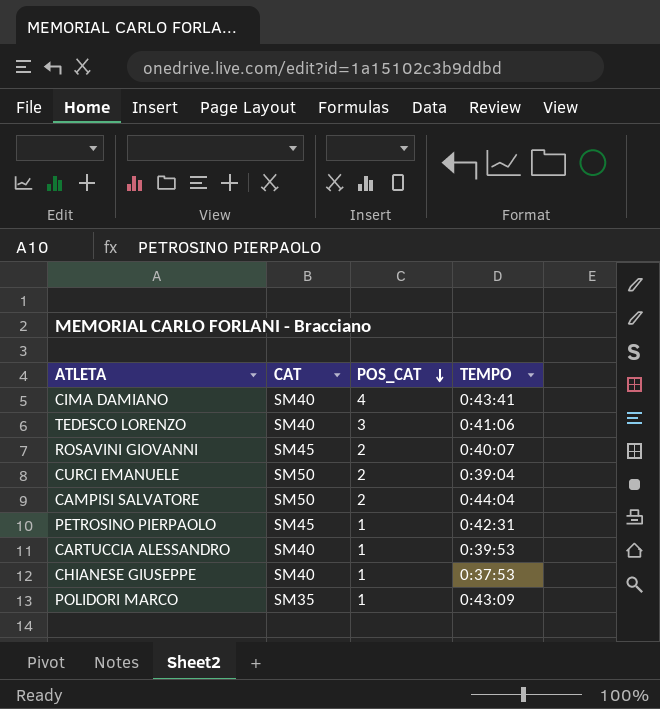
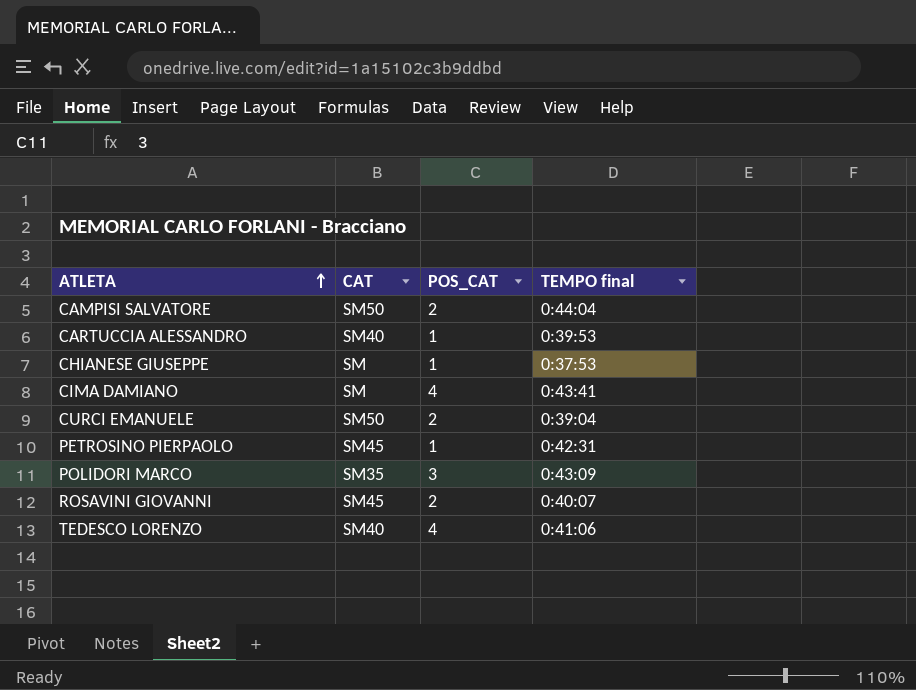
row order: POS_CAT descending -> ATLETA ascending
column name: TEMPO -> TEMPO final
CHIANESE GIUSEPPE | CAT: SM40 -> SM
CIMA DAMIANO | CAT: SM40 -> SM
POLIDORI MARCO | POS_CAT: 1 -> 3
TEDESCO LORENZO | POS_CAT: 3 -> 4

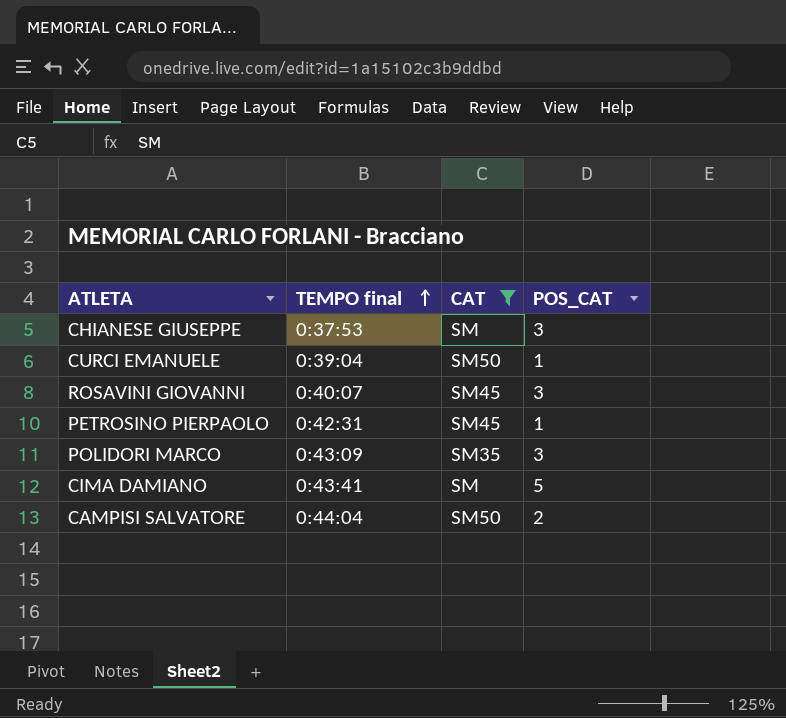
filter: none -> CAT != SM40
row order: ATLETA ascending -> TEMPO final ascending
column TEMPO final | position: 4 -> 2
CHIANESE GIUSEPPE | POS_CAT: 1 -> 3
CURCI EMANUELE | POS_CAT: 2 -> 1
ROSAVINI GIOVANNI | POS_CAT: 2 -> 3
CIMA DAMIANO | POS_CAT: 4 -> 5

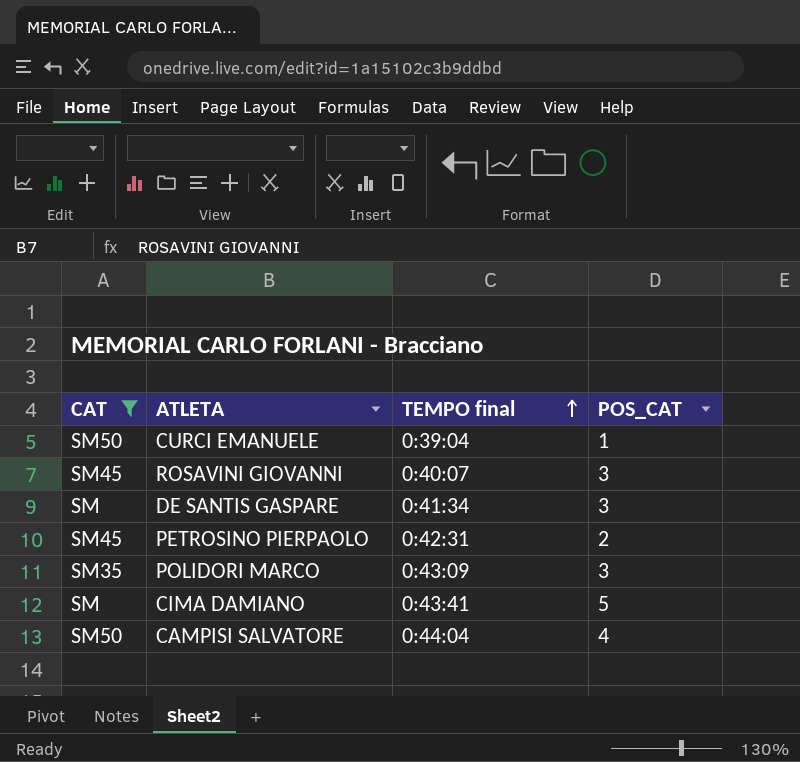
column CAT | position: 3 -> 1
row CHIANESE GIUSEPPE: 0:37:53 | SM | 3 -> none
row DE SANTIS GASPARE: none -> SM | 0:41:34 | 3
PETROSINO PIERPAOLO | POS_CAT: 1 -> 2
CAMPISI SALVATORE | POS_CAT: 2 -> 4

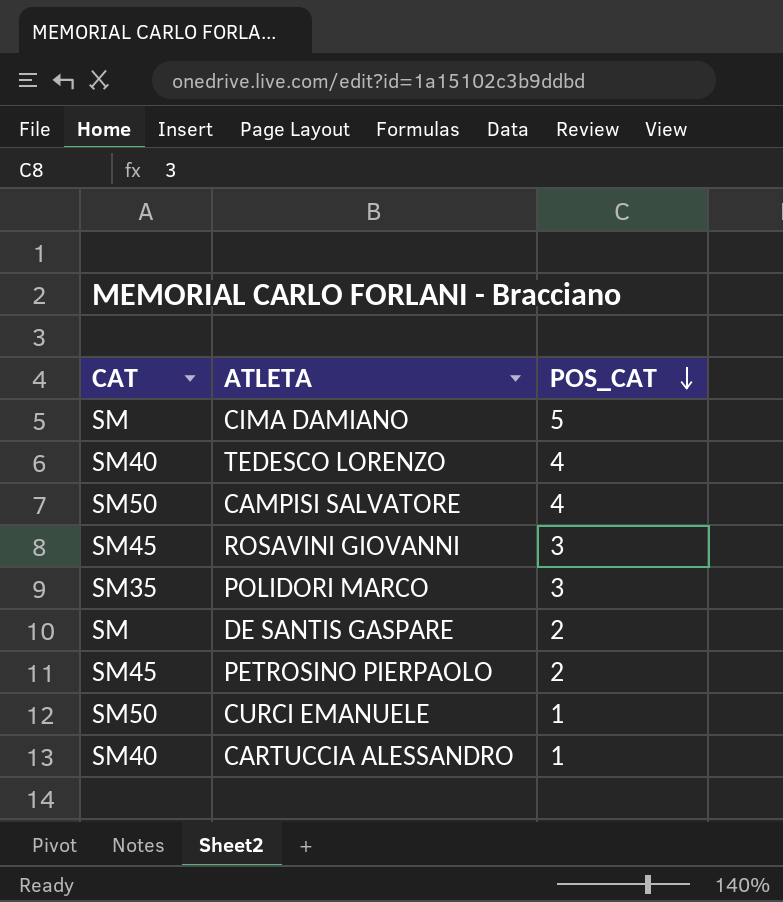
filter: CAT != SM40 -> none
row order: TEMPO final ascending -> POS_CAT descending
column TEMPO final | position: 3 -> none
DE SANTIS GASPARE | POS_CAT: 3 -> 2

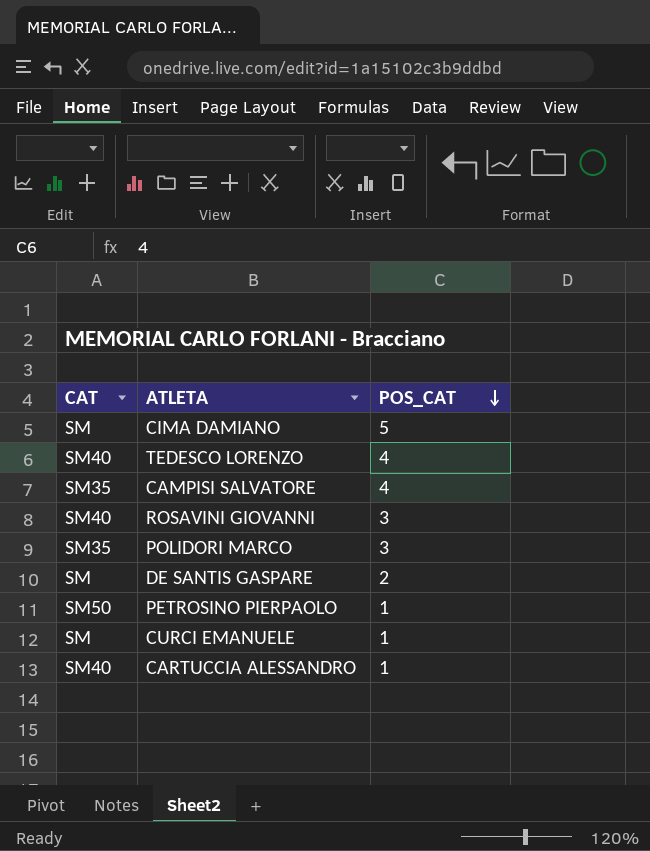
CAMPISI SALVATORE | CAT: SM50 -> SM35
ROSAVINI GIOVANNI | CAT: SM45 -> SM40
PETROSINO PIERPAOLO | CAT: SM45 -> SM50
PETROSINO PIERPAOLO | POS_CAT: 2 -> 1
CURCI EMANUELE | CAT: SM50 -> SM

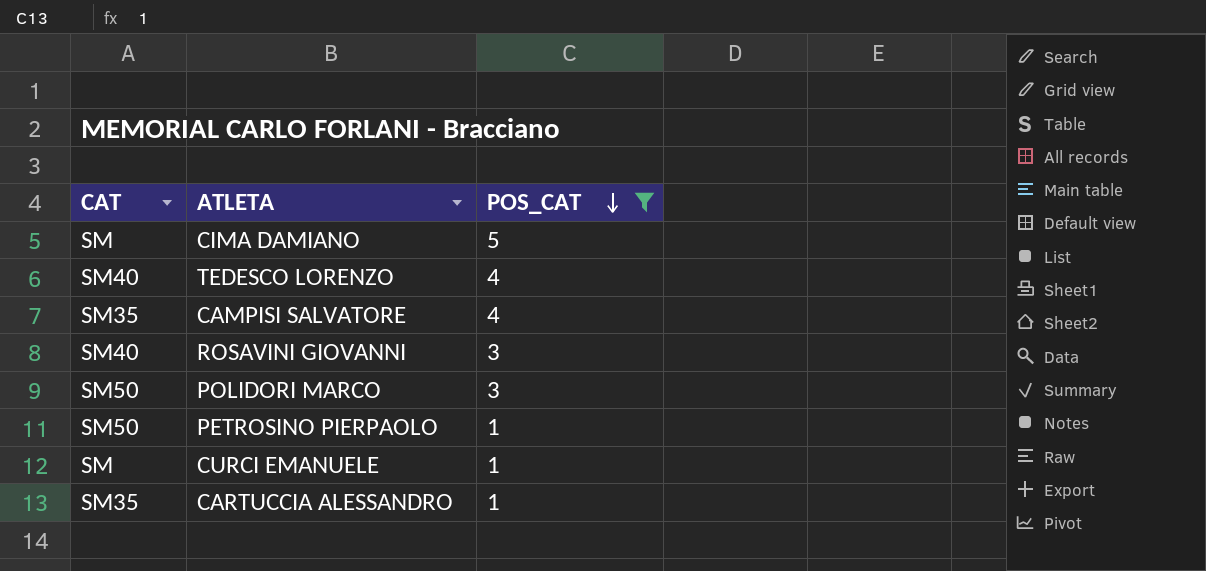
filter: none -> POS_CAT != 2
POLIDORI MARCO | CAT: SM35 -> SM50
CARTUCCIA ALESSANDRO | CAT: SM40 -> SM35

